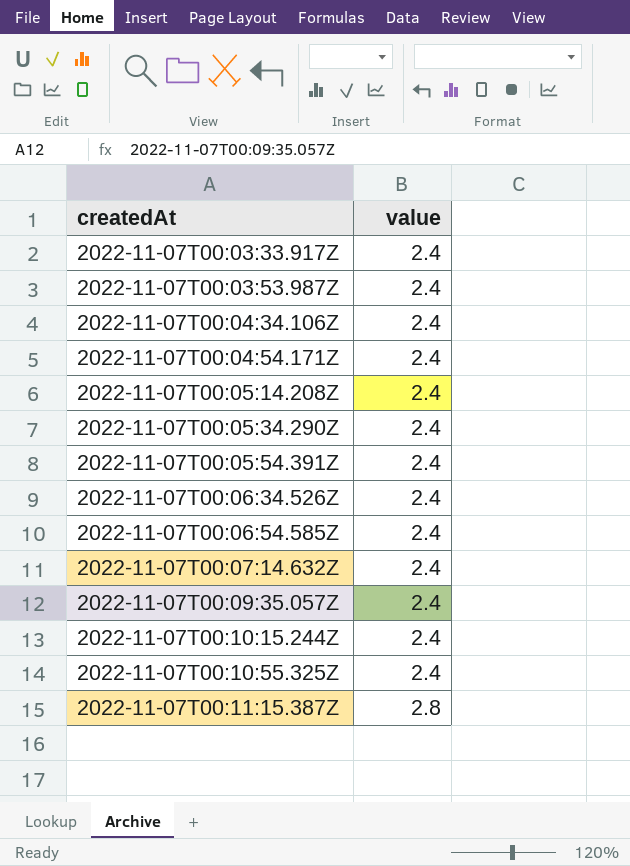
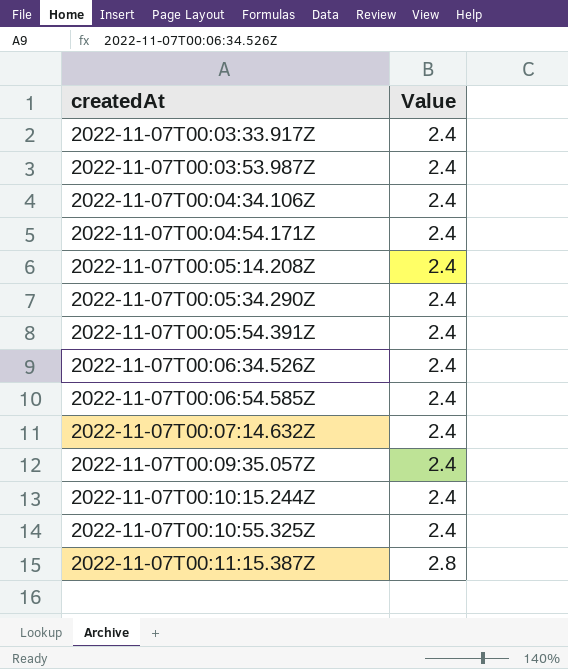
column name: value -> Value

